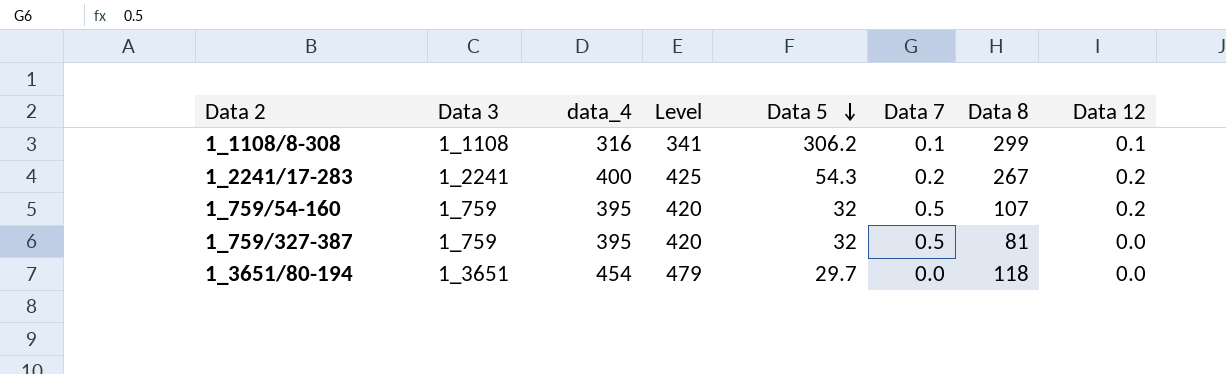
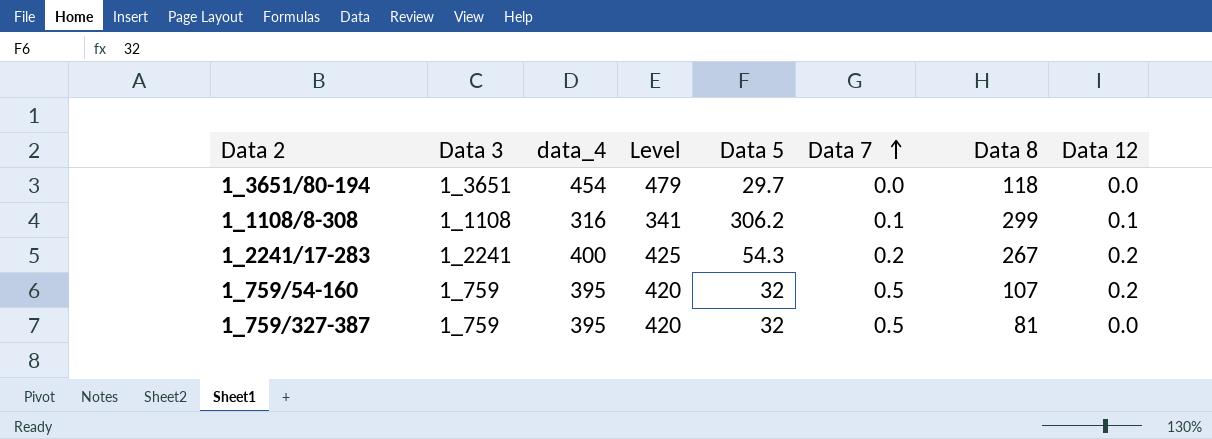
row order: Data 5 descending -> Data 7 ascending

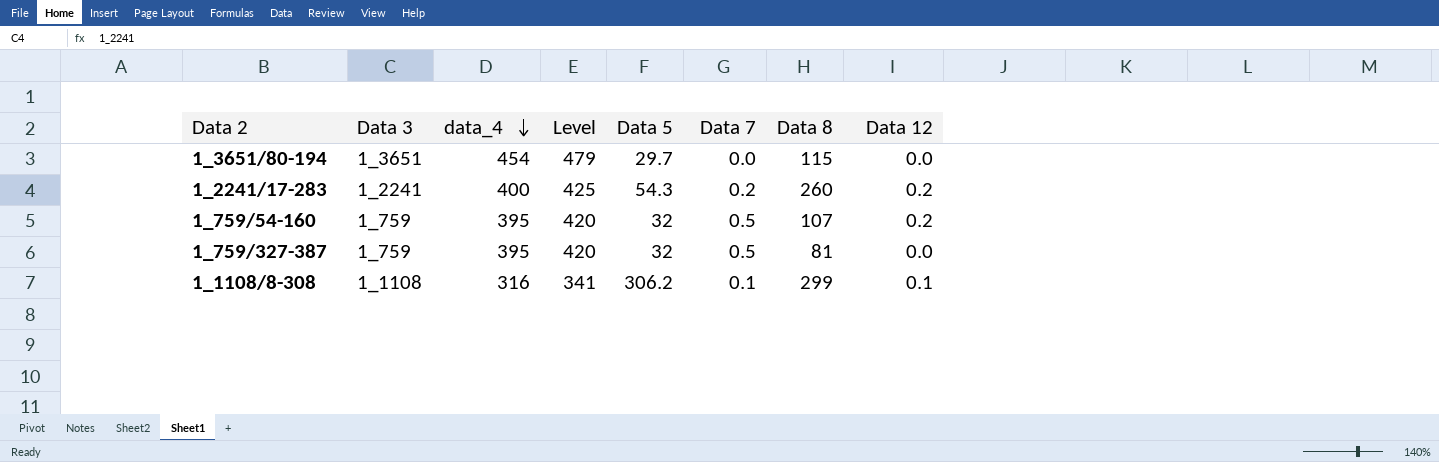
row order: Data 7 ascending -> data_4 descending
1_3651/80-194 | Data 8: 118 -> 115
1_2241/17-283 | Data 8: 267 -> 260

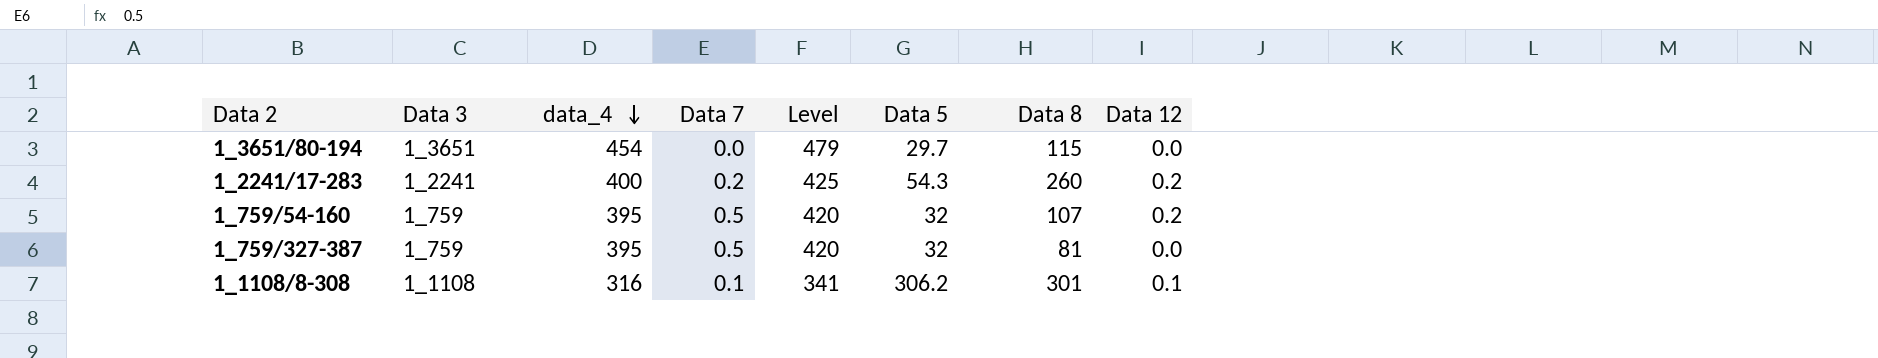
column Data 7 | position: 6 -> 4
1_1108/8-308 | Data 8: 299 -> 301

